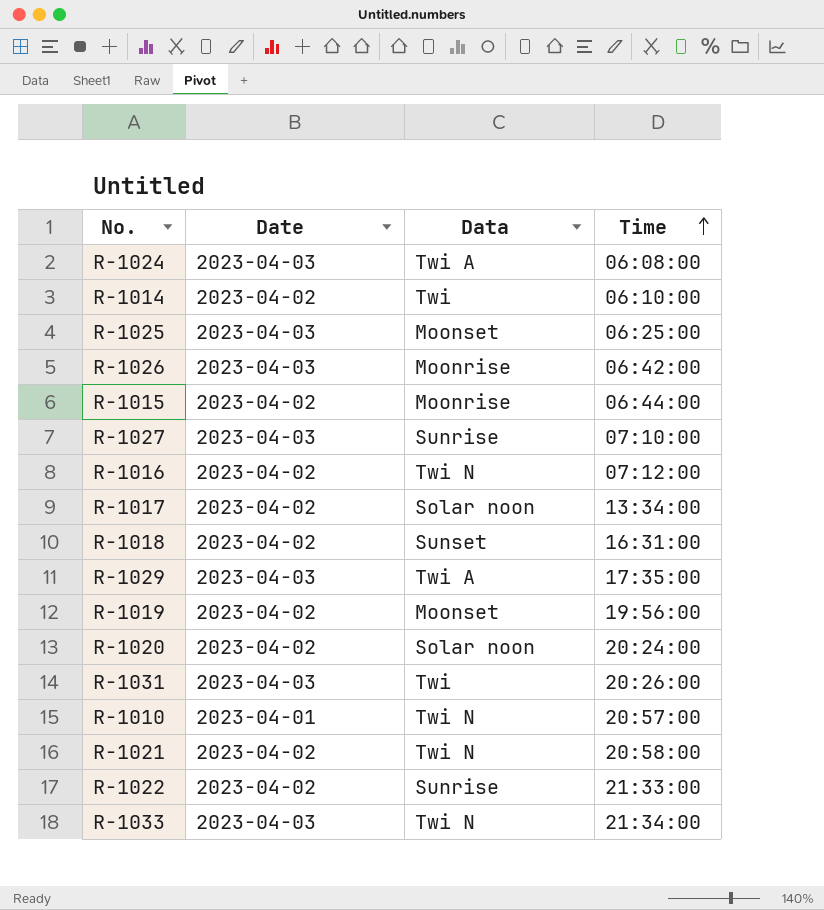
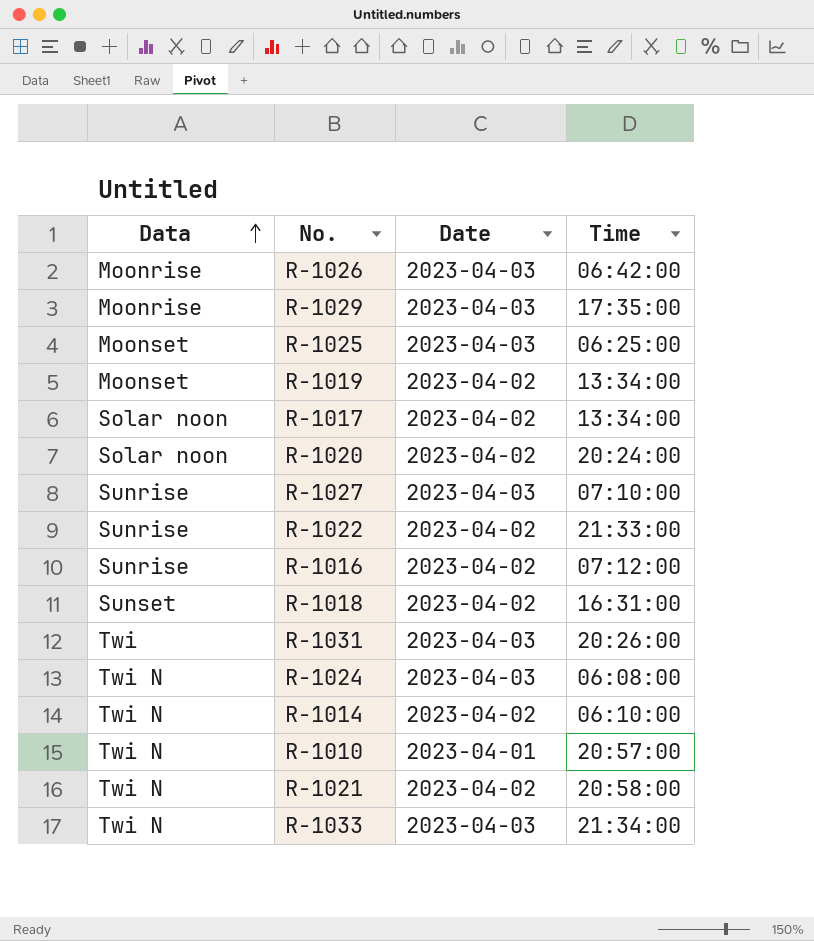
row order: Time ascending -> Data ascending
column Data | position: 3 -> 1
row R-1015: 2023-04-02 | Moonrise | 06:44:00 -> none
R-1029 | Data: Twi A -> Moonrise
R-1019 | Time: 19:56:00 -> 13:34:00
R-1016 | Data: Twi N -> Sunrise
R-1024 | Data: Twi A -> Twi N
R-1014 | Data: Twi -> Twi N

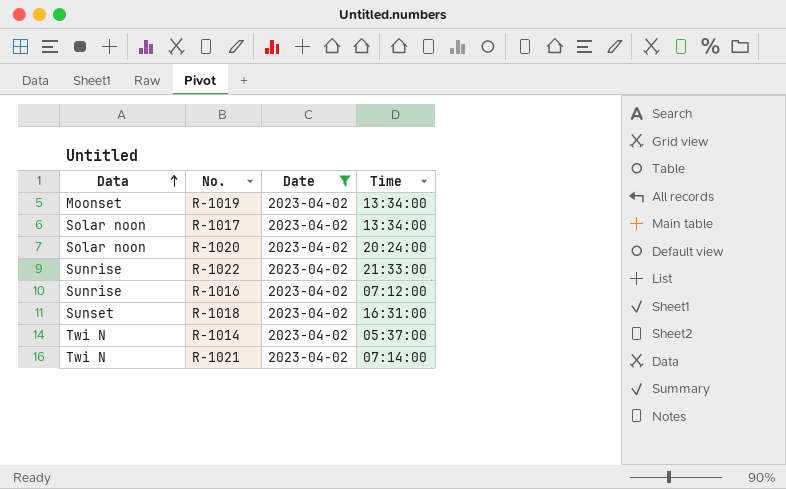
filter: none -> Date = 2023-04-02
R-1014 | Time: 06:10:00 -> 05:37:00
R-1021 | Time: 20:58:00 -> 07:14:00

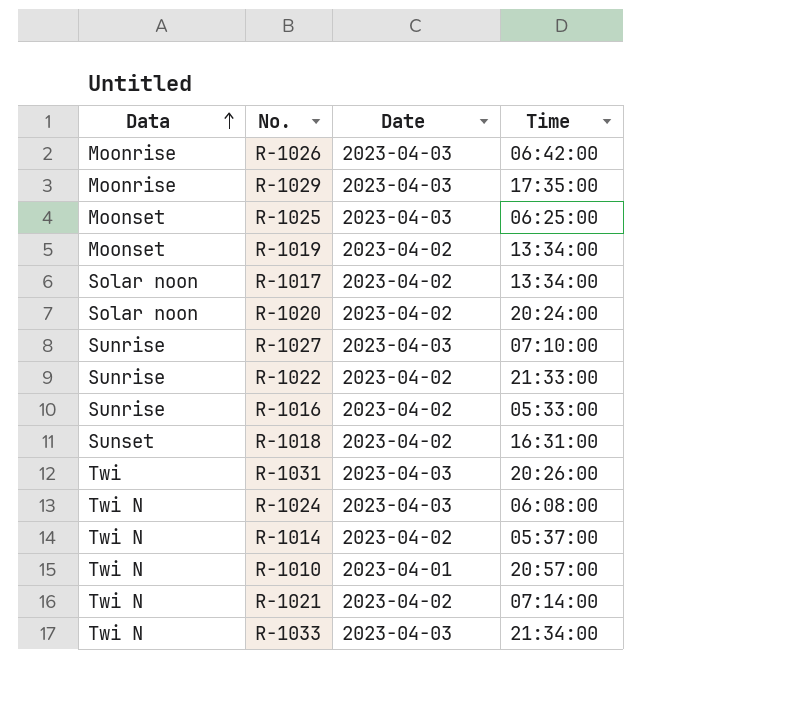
filter: Date = 2023-04-02 -> none
R-1016 | Time: 07:12:00 -> 05:33:00

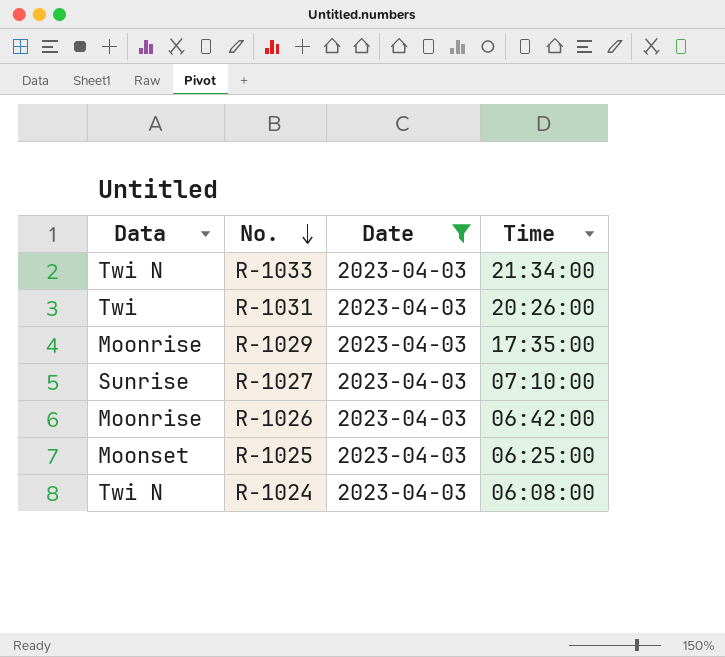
filter: none -> Date = 2023-04-03
row order: Data ascending -> No. descending

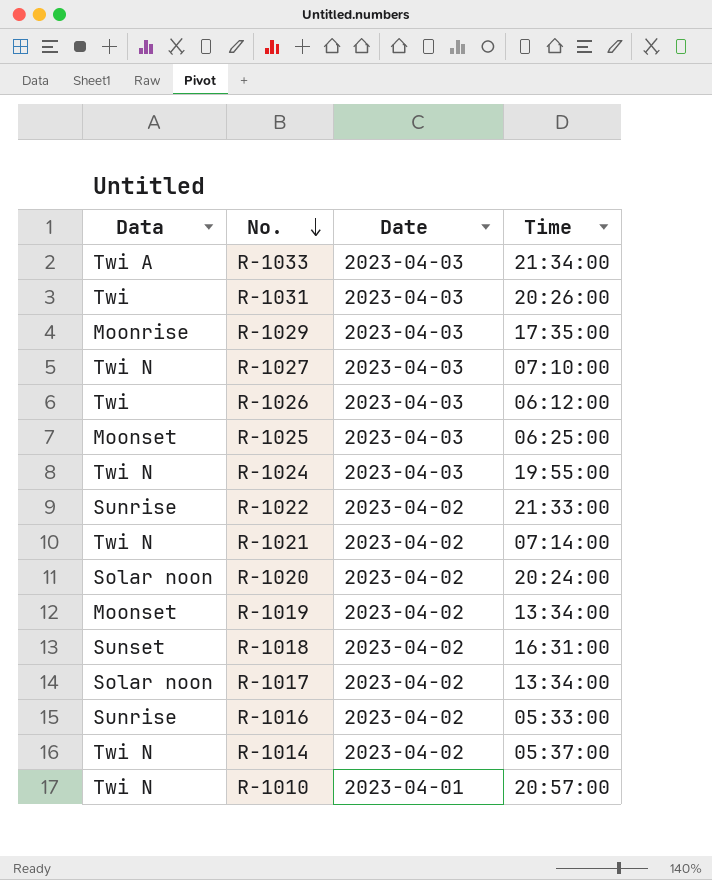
filter: Date = 2023-04-03 -> none
R-1033 | Data: Twi N -> Twi A
R-1027 | Data: Sunrise -> Twi N
R-1026 | Data: Moonrise -> Twi
R-1026 | Time: 06:42:00 -> 06:12:00
R-1024 | Time: 06:08:00 -> 19:55:00

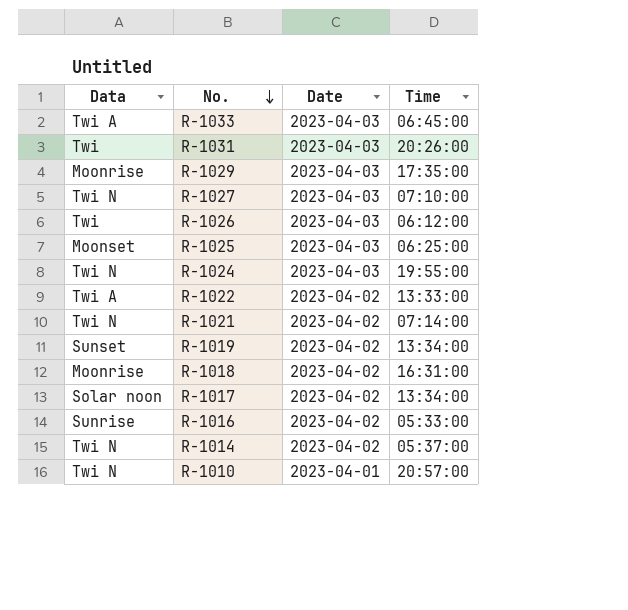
row R-1020: Solar noon | 2023-04-02 | 20:24:00 -> none
R-1033 | Time: 21:34:00 -> 06:45:00
R-1022 | Data: Sunrise -> Twi A
R-1022 | Time: 21:33:00 -> 13:33:00
R-1019 | Data: Moonset -> Sunset
R-1018 | Data: Sunset -> Moonrise

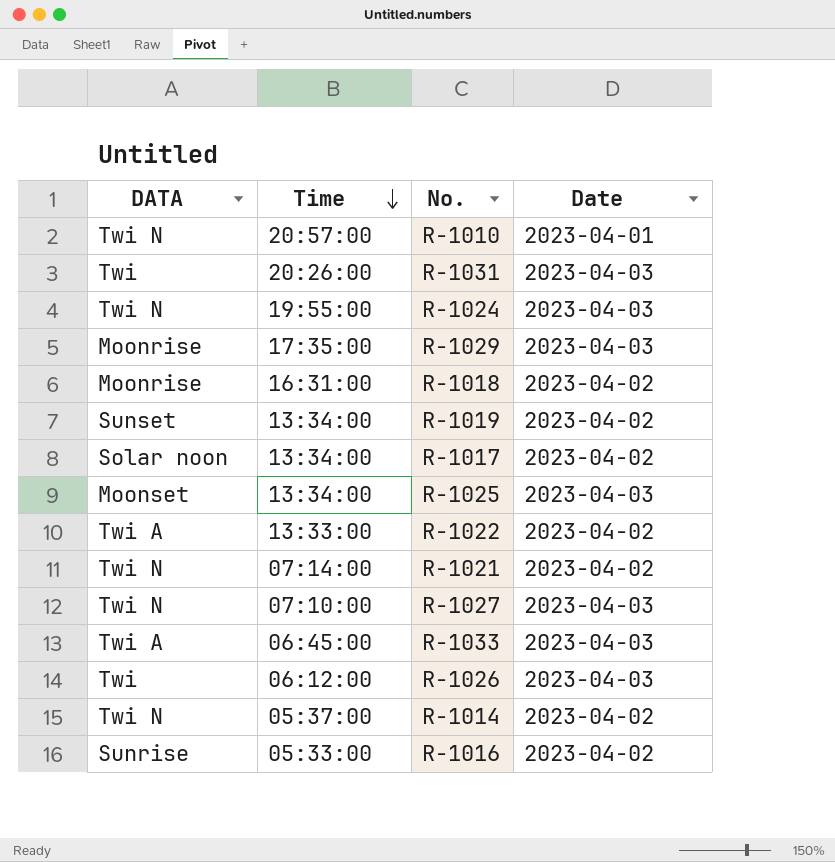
row order: No. descending -> Time descending
column name: Data -> DATA
column Time | position: 4 -> 2
R-1025 | Time: 06:25:00 -> 13:34:00

